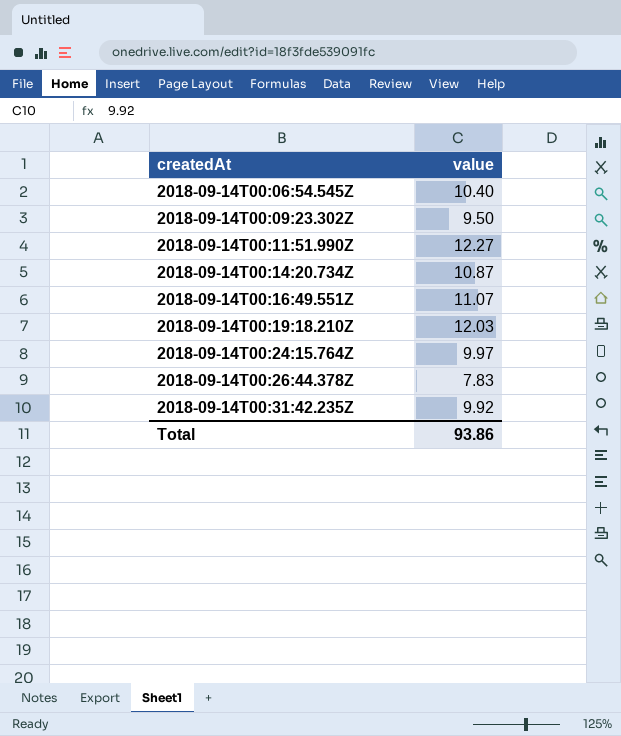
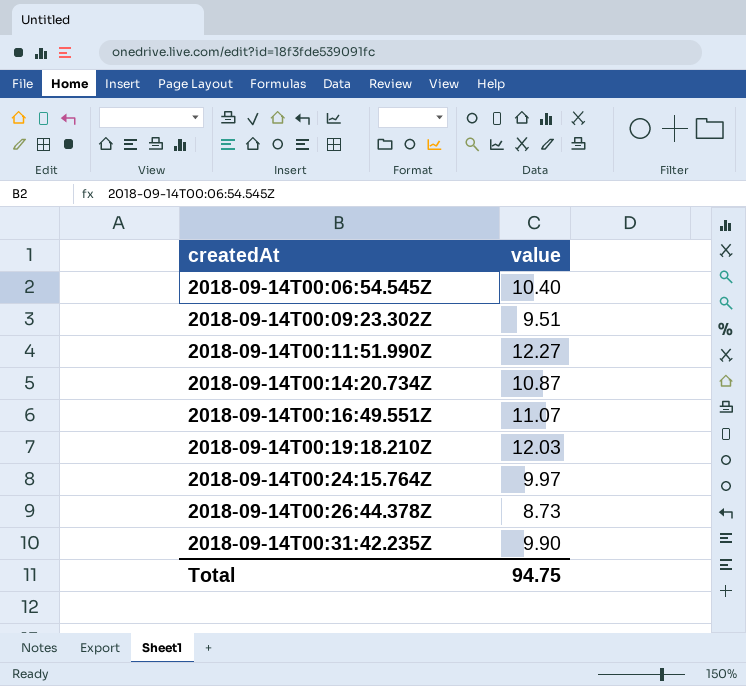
2018-09-14T00:09:23.302Z | value: 9.50 -> 9.51
2018-09-14T00:26:44.378Z | value: 7.83 -> 8.73
2018-09-14T00:31:42.235Z | value: 9.92 -> 9.90
Total | value: 93.86 -> 94.75

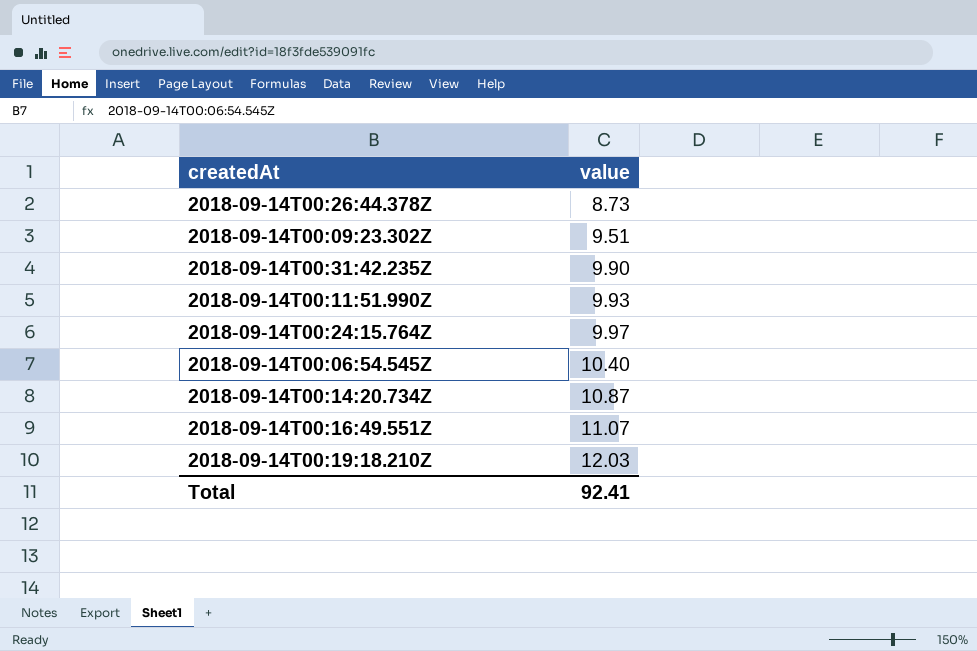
row order: createdAt ascending -> value ascending
2018-09-14T00:11:51.990Z | value: 12.27 -> 9.93
Total | value: 94.75 -> 92.41

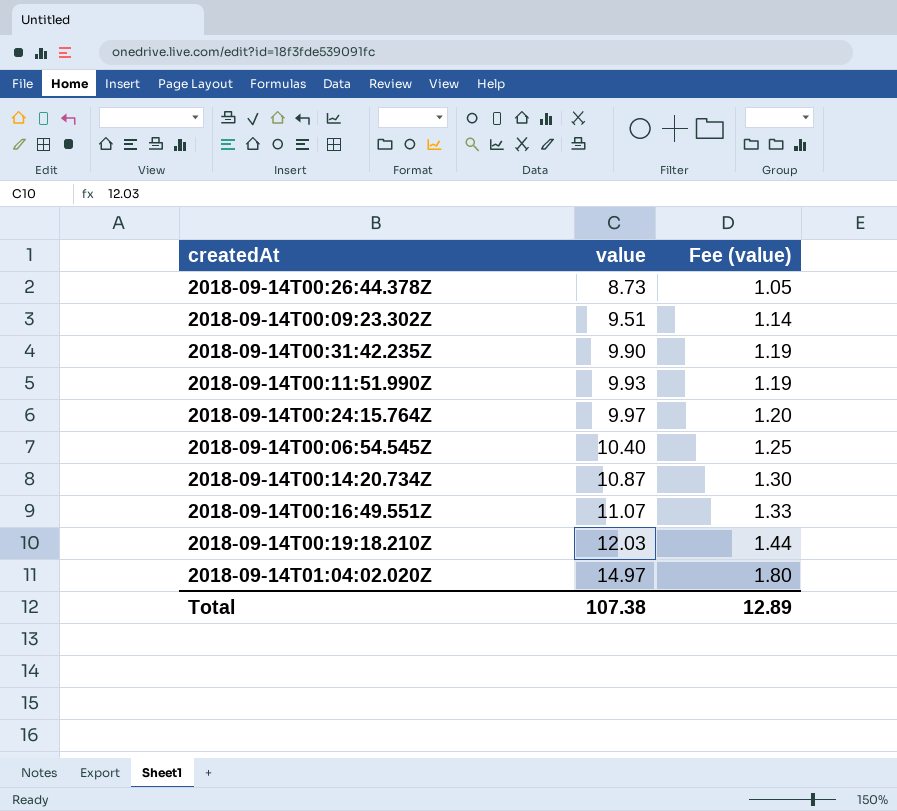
column Fee (value) | formula: none -> [value] * 0.12
row 2018-09-14T01:04:02.020Z: none -> 14.97 | 1.80
Total | value: 92.41 -> 107.38

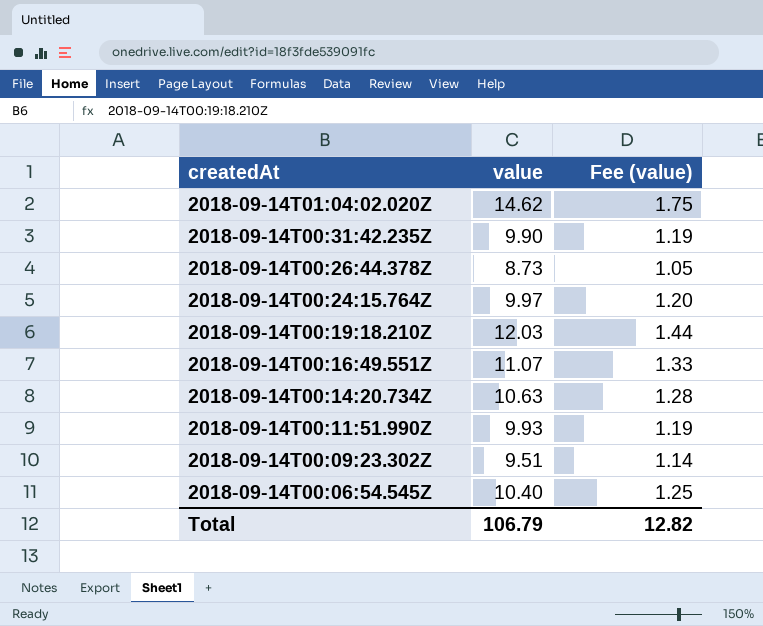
row order: value ascending -> createdAt descending
2018-09-14T01:04:02.020Z | value: 14.97 -> 14.62
2018-09-14T01:04:02.020Z | Fee (value): 1.80 -> 1.75
2018-09-14T00:14:20.734Z | value: 10.87 -> 10.63
2018-09-14T00:14:20.734Z | Fee (value): 1.30 -> 1.28
Total | value: 107.38 -> 106.79
Total | Fee (value): 12.89 -> 12.82

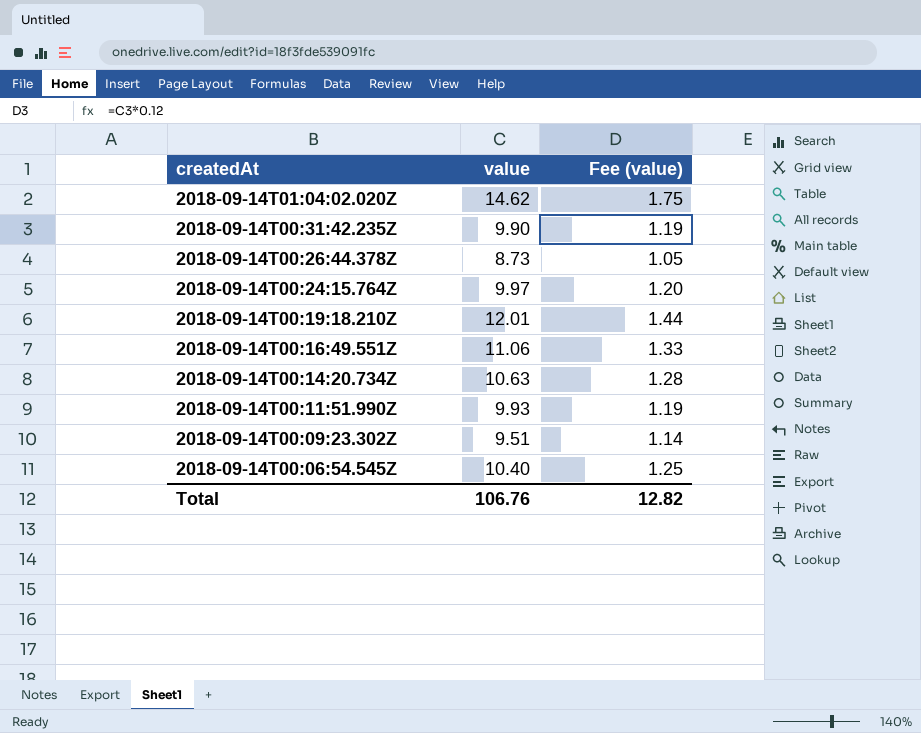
2018-09-14T00:19:18.210Z | value: 12.03 -> 12.01
2018-09-14T00:16:49.551Z | value: 11.07 -> 11.06
Total | value: 106.79 -> 106.76

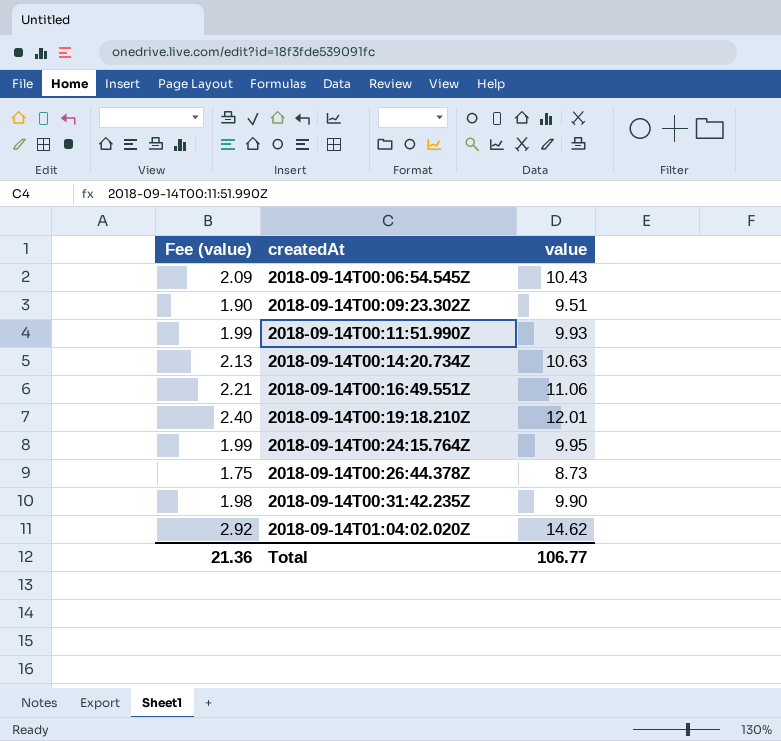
row order: createdAt descending -> createdAt ascending
column Fee (value) | formula: [value] * 0.12 -> [value] * 0.2
column Fee (value) | position: 3 -> 1
2018-09-14T00:06:54.545Z | value: 10.40 -> 10.43
2018-09-14T00:24:15.764Z | value: 9.97 -> 9.95
Total | Fee (value): 12.82 -> 21.36
Total | value: 106.76 -> 106.77

